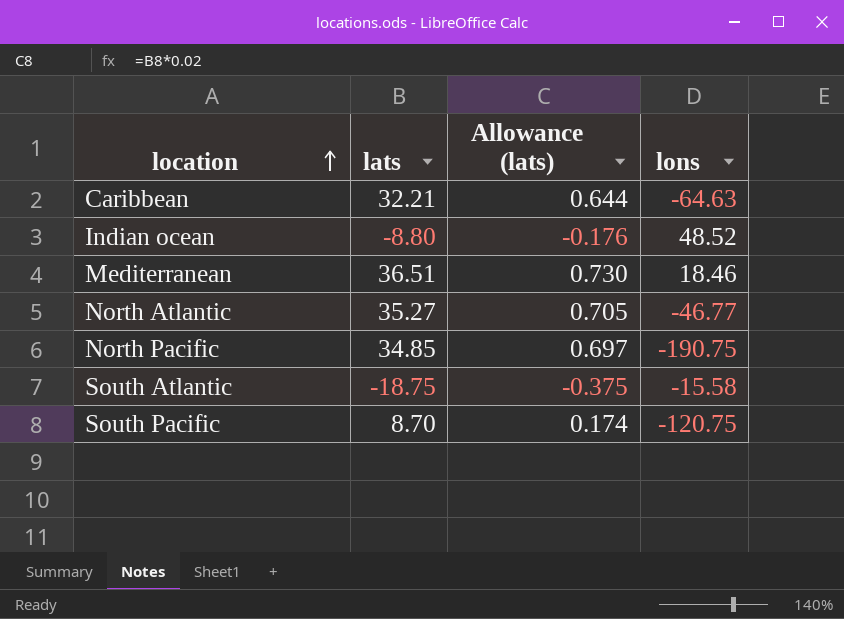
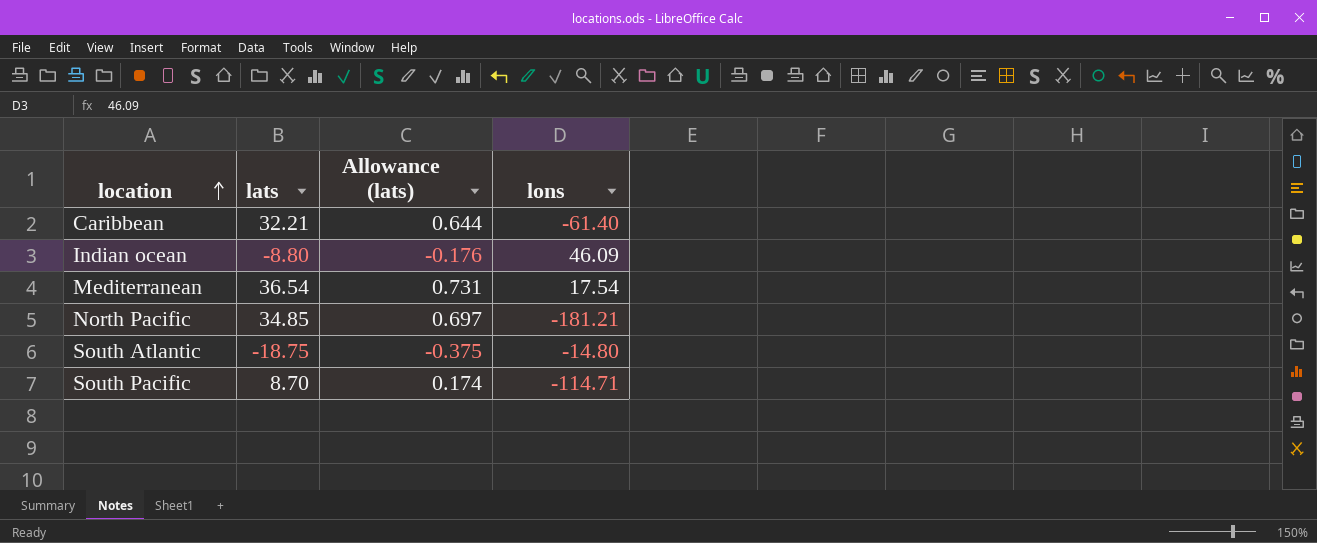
row North Atlantic: 35.27 | 0.705 | -46.77 -> none
Caribbean | lons: -64.63 -> -61.40
Indian ocean | lons: 48.52 -> 46.09
Mediterranean | lats: 36.51 -> 36.54
Mediterranean | Allowance (lats): 0.730 -> 0.731
Mediterranean | lons: 18.46 -> 17.54
North Pacific | lons: -190.75 -> -181.21
South Atlantic | lons: -15.58 -> -14.80
South Pacific | lons: -120.75 -> -114.71

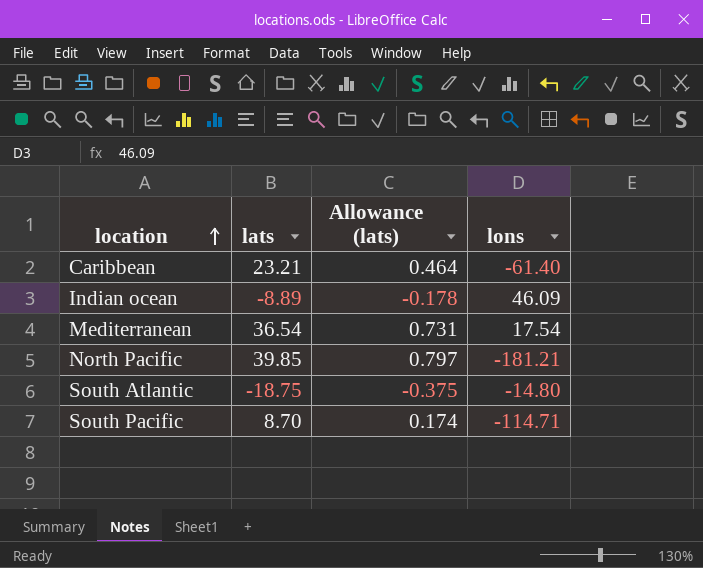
Caribbean | lats: 32.21 -> 23.21
Caribbean | Allowance (lats): 0.644 -> 0.464
Indian ocean | lats: -8.80 -> -8.89
Indian ocean | Allowance (lats): -0.176 -> -0.178
North Pacific | lats: 34.85 -> 39.85
North Pacific | Allowance (lats): 0.697 -> 0.797

